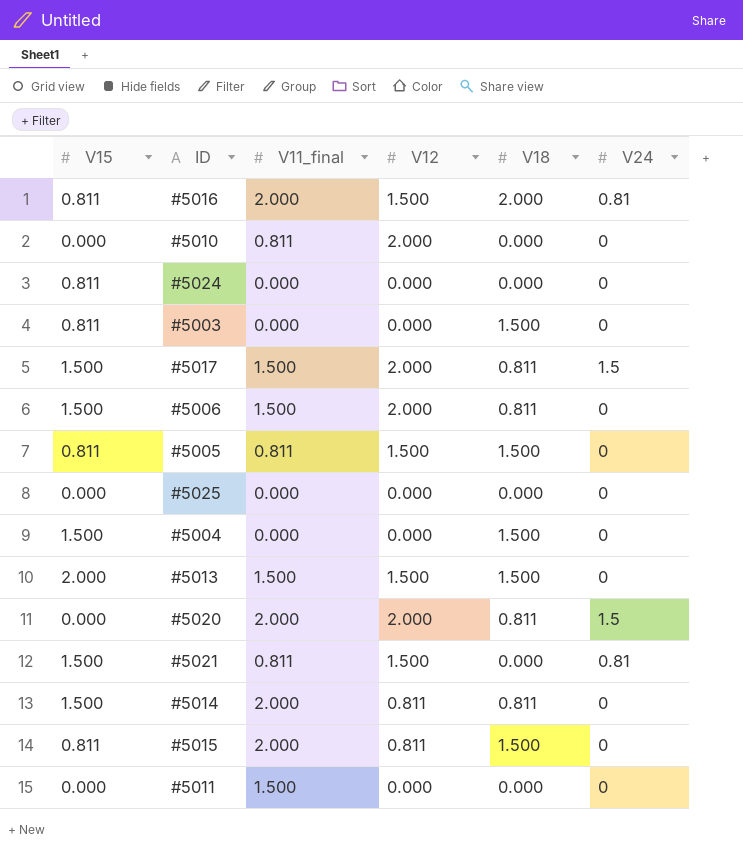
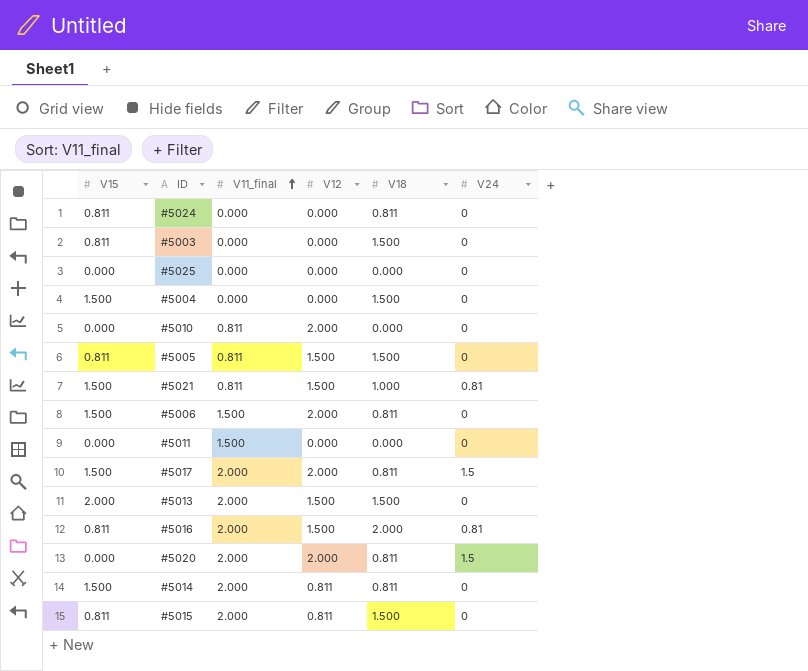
row order: none -> V11_final ascending
#5024 | V18: 0.000 -> 0.811
#5021 | V18: 0.000 -> 1.000
#5017 | V11_final: 1.500 -> 2.000
#5013 | V11_final: 1.500 -> 2.000

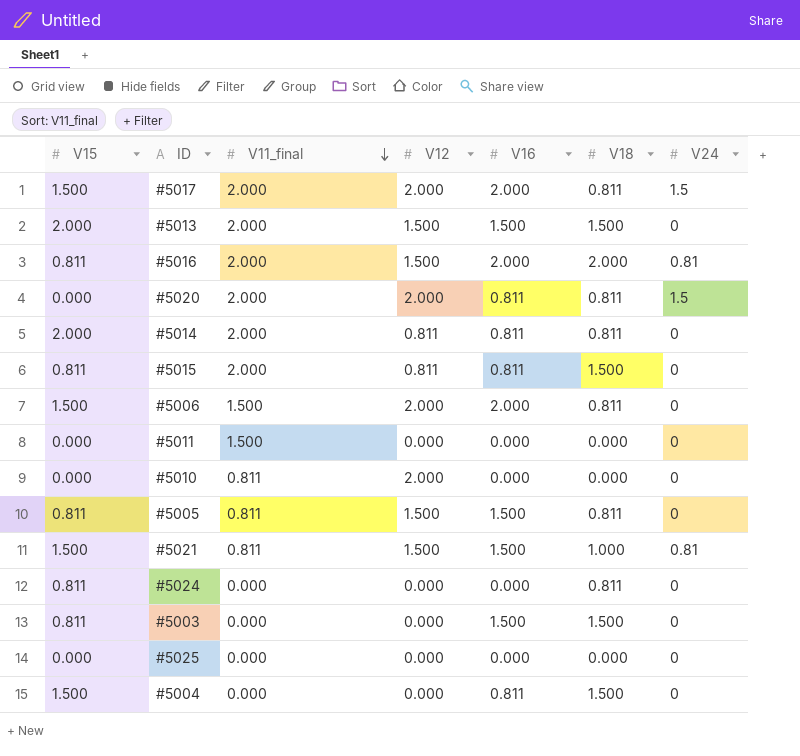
row order: V11_final ascending -> V11_final descending
column V16 | position: none -> 5
#5014 | V15: 1.500 -> 2.000
#5005 | V18: 1.500 -> 0.811

